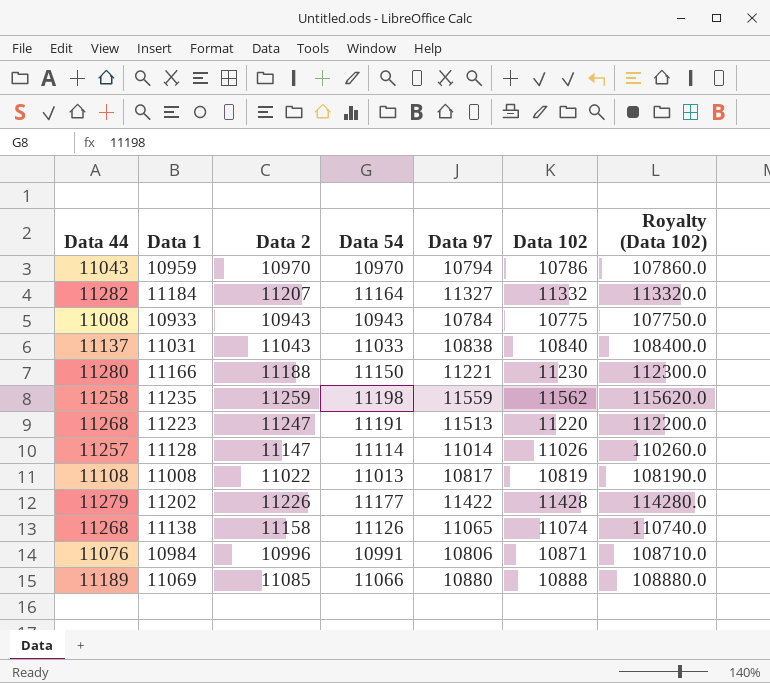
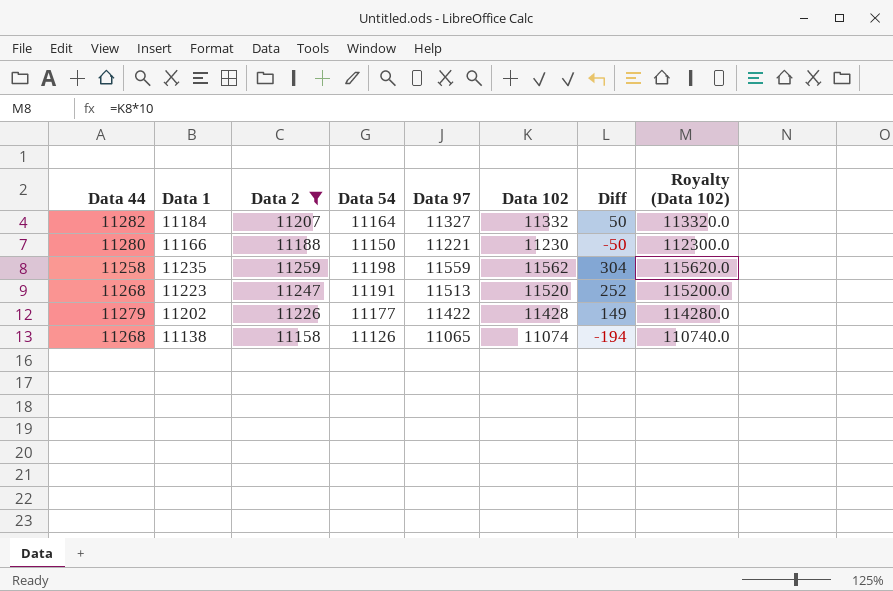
filter: none -> Data 2 >= 11158
column Diff | formula: none -> [Data 102] - [Data 44]
11223 | Data 102: 11220 -> 11520
11223 | Royalty (Data 102): 112200.0 -> 115200.0

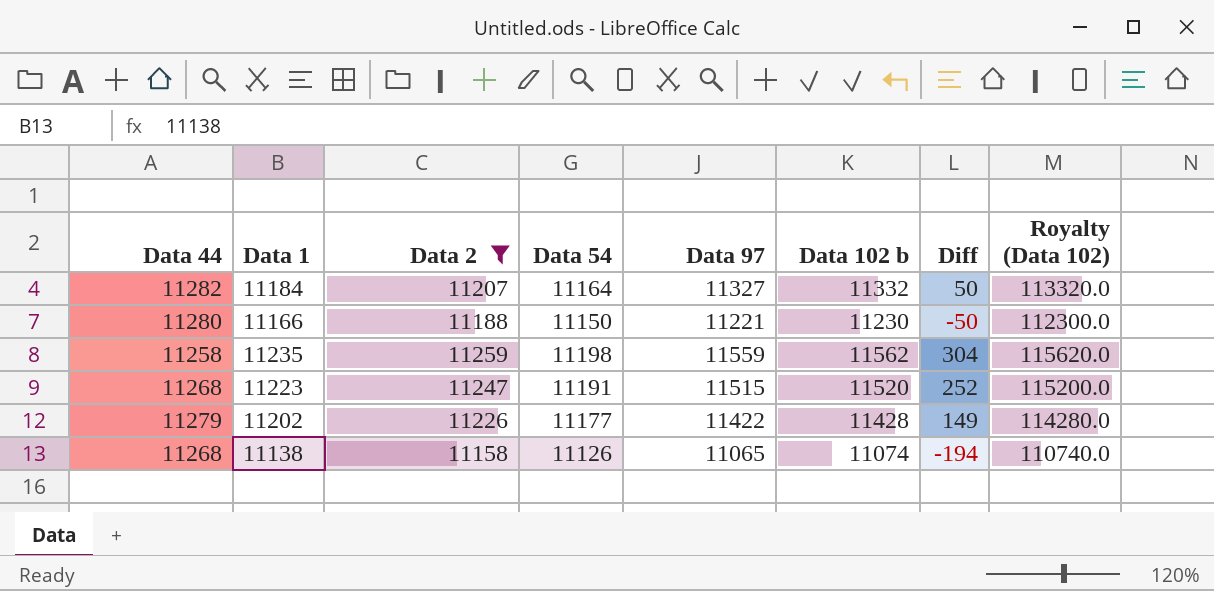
column name: Data 102 -> Data 102 b
11223 | Data 97: 11513 -> 11515

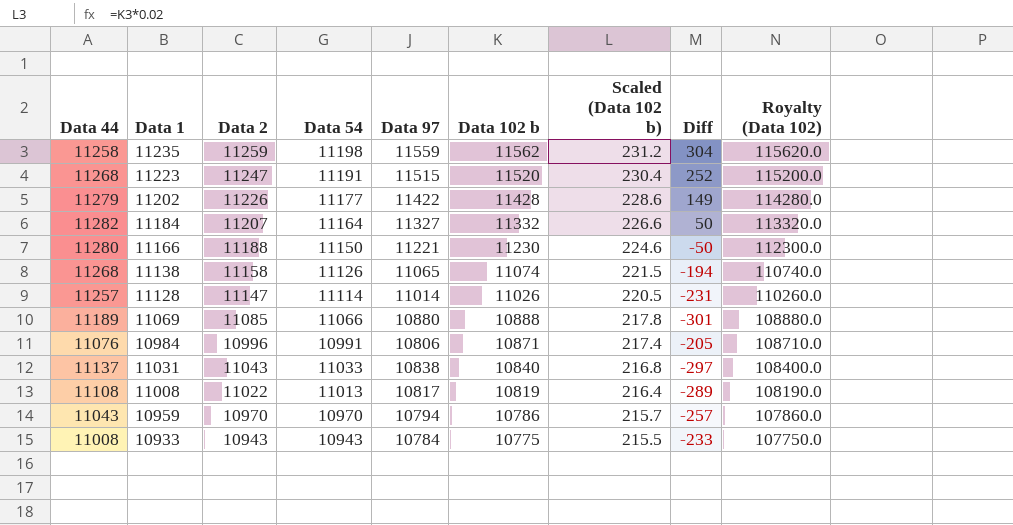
filter: Data 2 >= 11158 -> none
row order: none -> Data 102 b descending
column Scaled (Data 102 b) | formula: none -> [Data 102 b] * 0.02

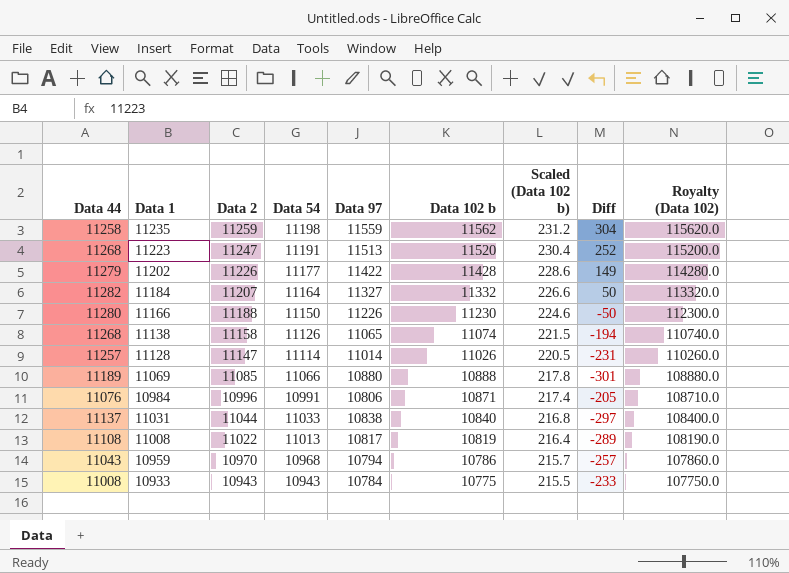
11223 | Data 97: 11515 -> 11513
11166 | Data 97: 11221 -> 11226
11031 | Data 2: 11043 -> 11044
10959 | Data 54: 10970 -> 10968

